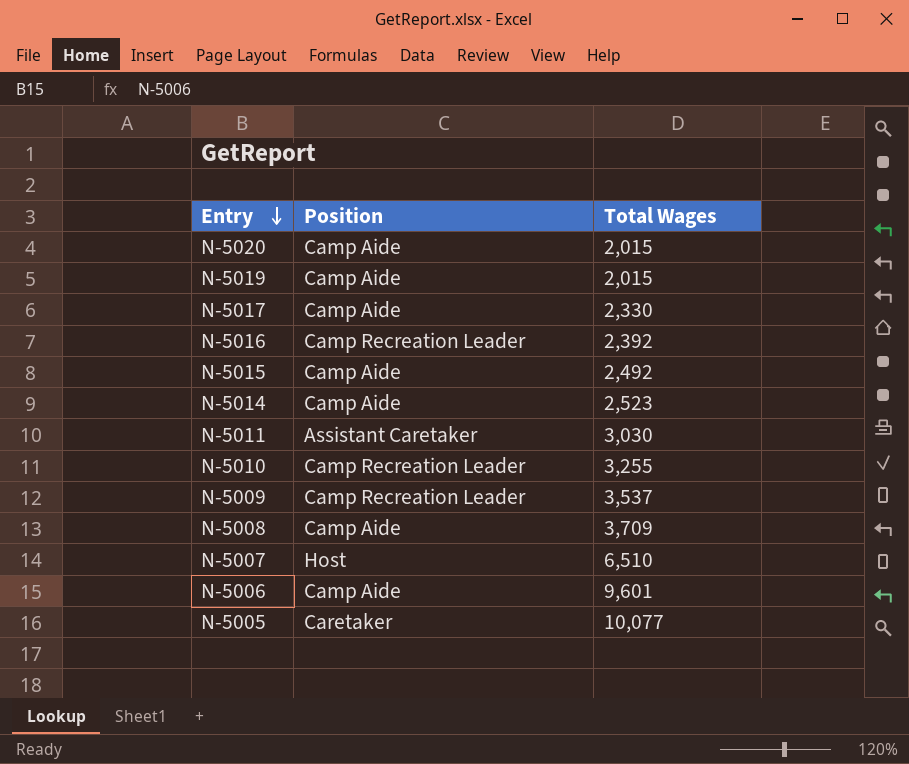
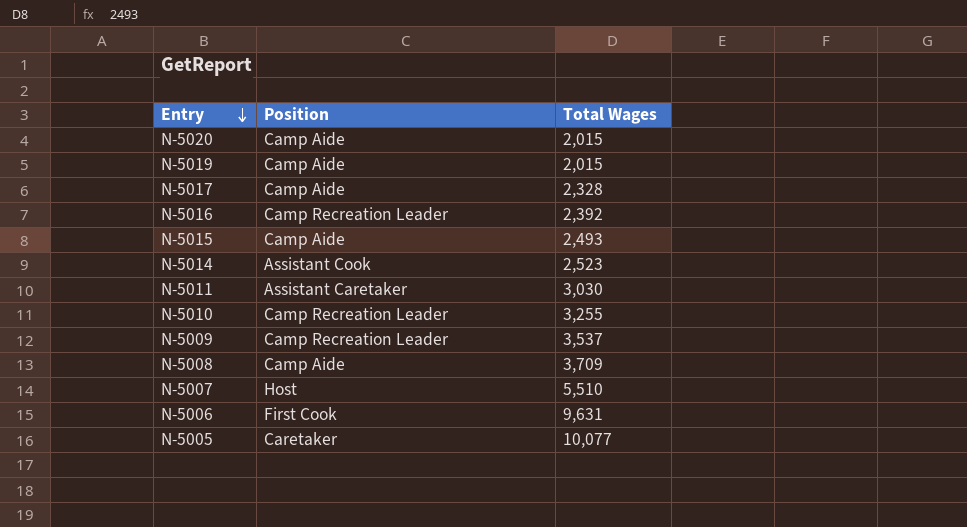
N-5017 | Total Wages: 2,330 -> 2,328
N-5015 | Total Wages: 2,492 -> 2,493
N-5014 | Position: Camp Aide -> Assistant Cook
N-5007 | Total Wages: 6,510 -> 5,510
N-5006 | Position: Camp Aide -> First Cook
N-5006 | Total Wages: 9,601 -> 9,631

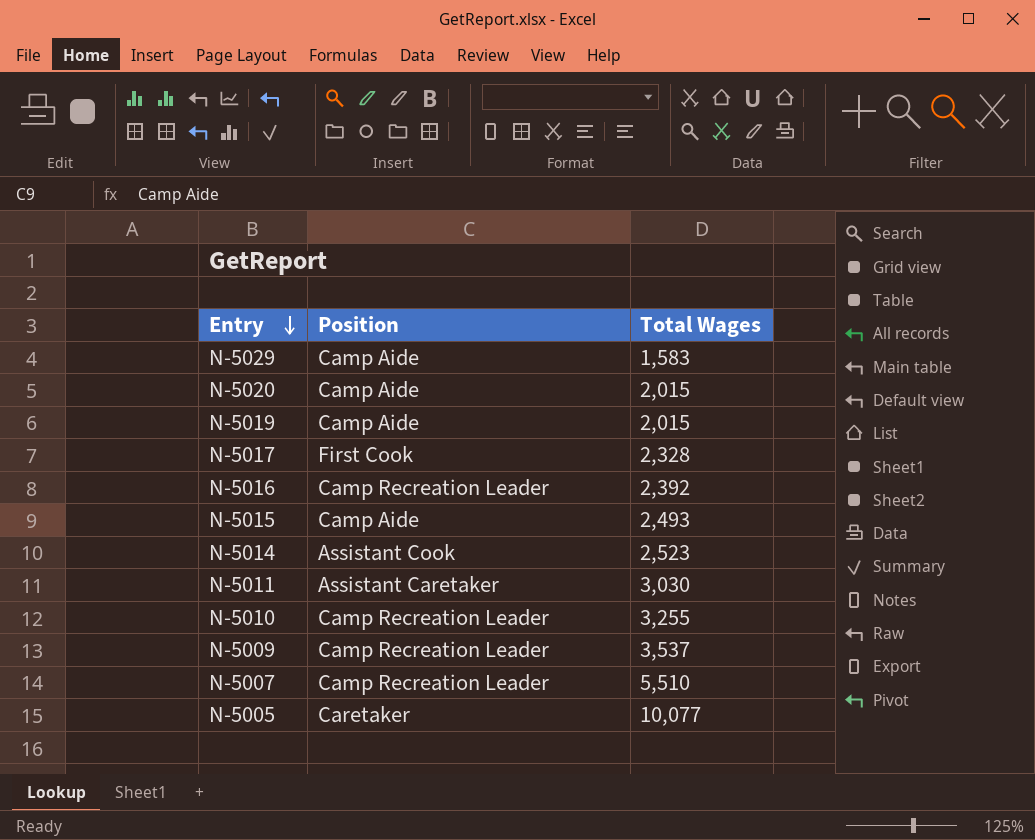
row N-5008: Camp Aide | 3,709 -> none
row N-5006: First Cook | 9,631 -> none
row N-5029: none -> Camp Aide | 1,583
N-5017 | Position: Camp Aide -> First Cook
N-5007 | Position: Host -> Camp Recreation Leader

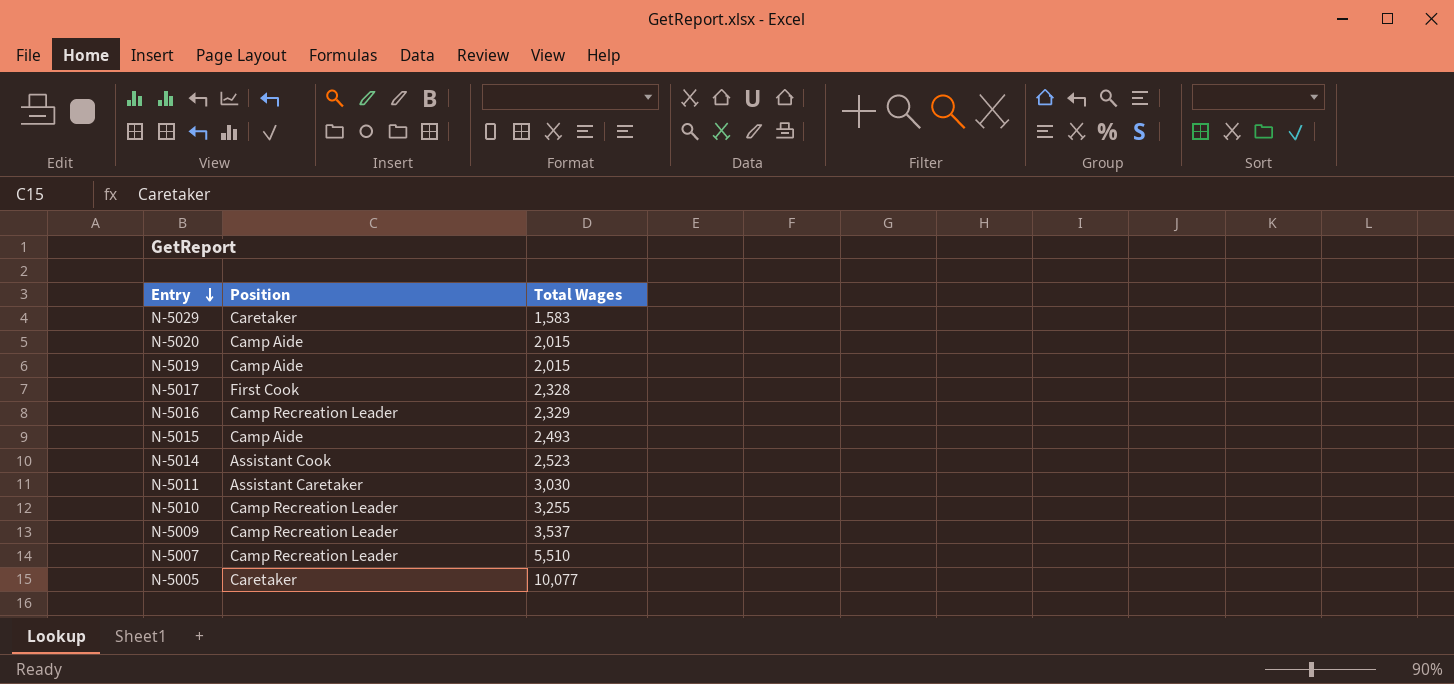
N-5029 | Position: Camp Aide -> Caretaker
N-5016 | Total Wages: 2,392 -> 2,329

